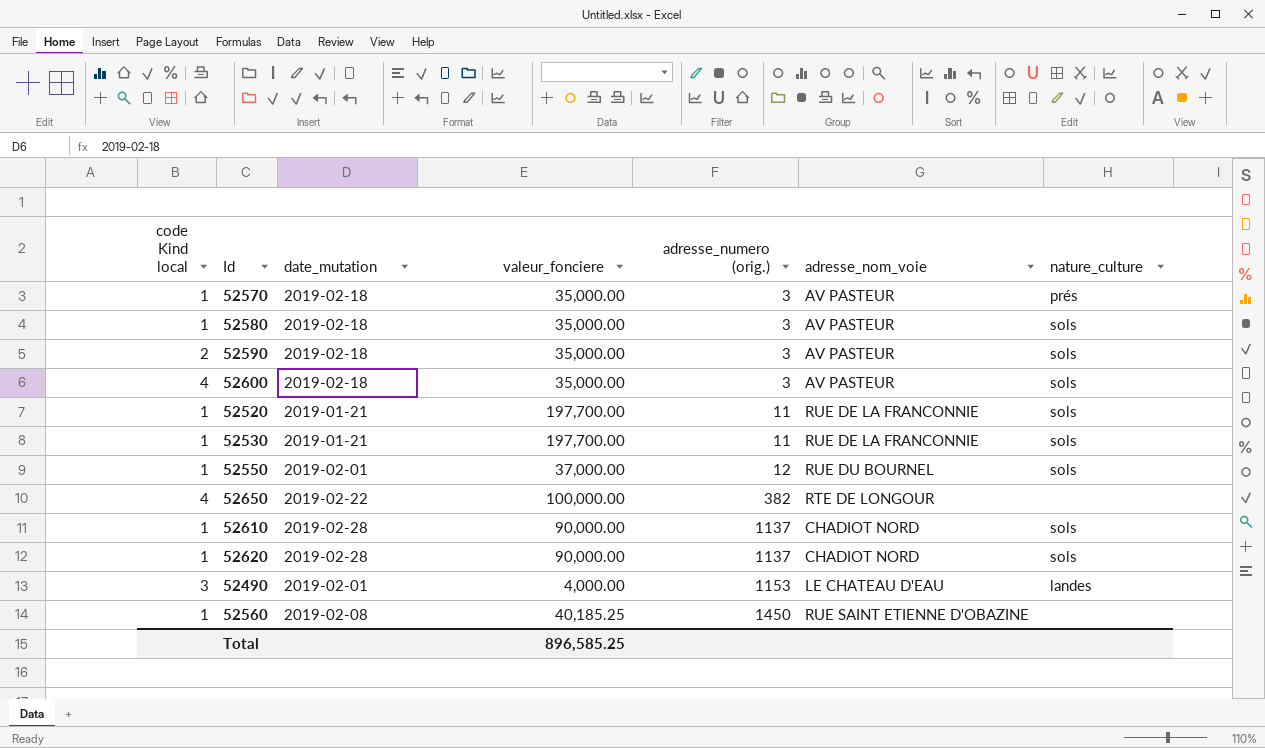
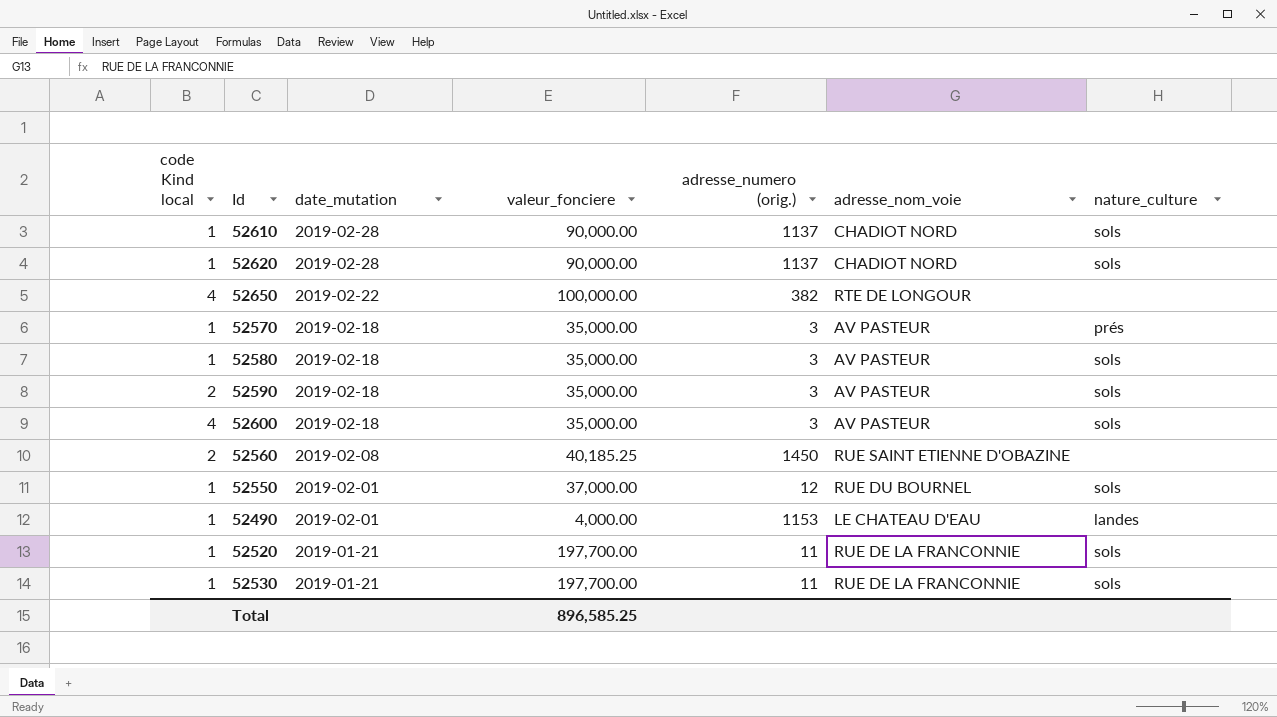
row order: adresse_numero (orig.) ascending -> date_mutation descending
52560 | code Kind local: 1 -> 2
52490 | code Kind local: 3 -> 1

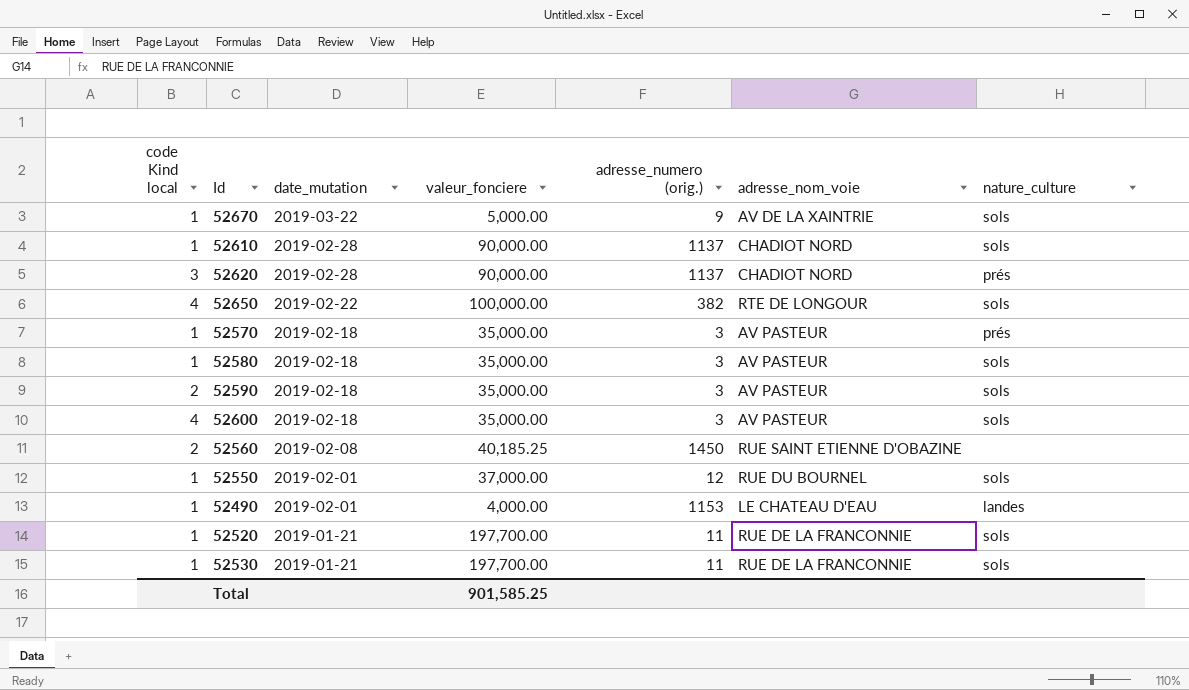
row 52670: none -> 1 | 2019-03-22 | 5,000.00 | 9 | AV DE LA XAINTRIE | sols
52620 | code Kind local: 1 -> 3
52620 | nature_culture: sols -> prés
52650 | nature_culture: none -> sols
Total | valeur_fonciere: 896,585.25 -> 901,585.25

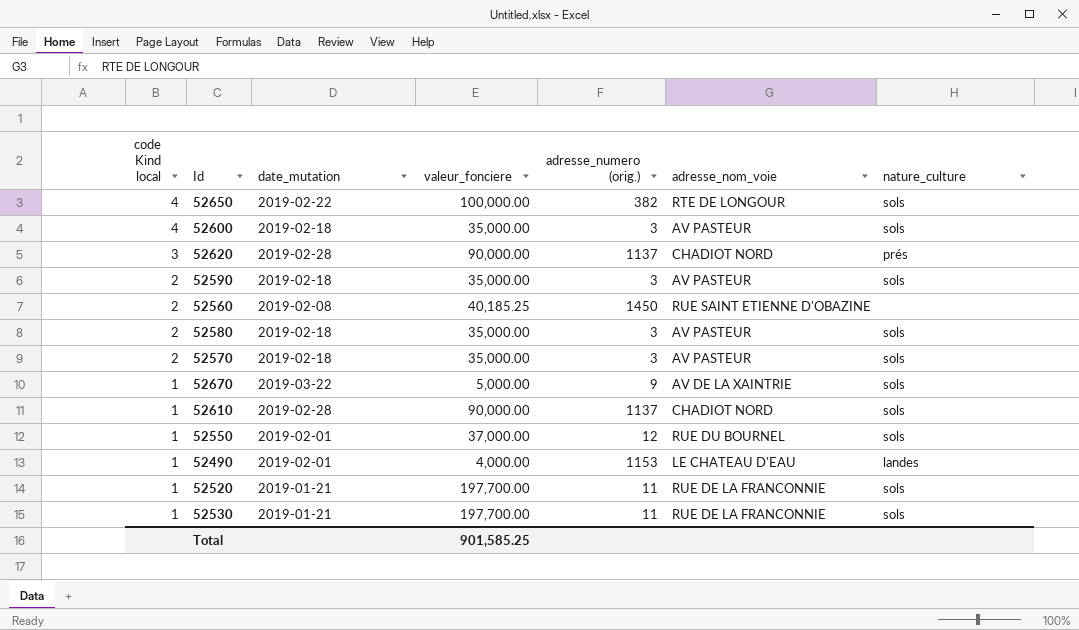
row order: date_mutation descending -> code Kind local descending
52580 | code Kind local: 1 -> 2
52570 | code Kind local: 1 -> 2
52570 | nature_culture: prés -> sols

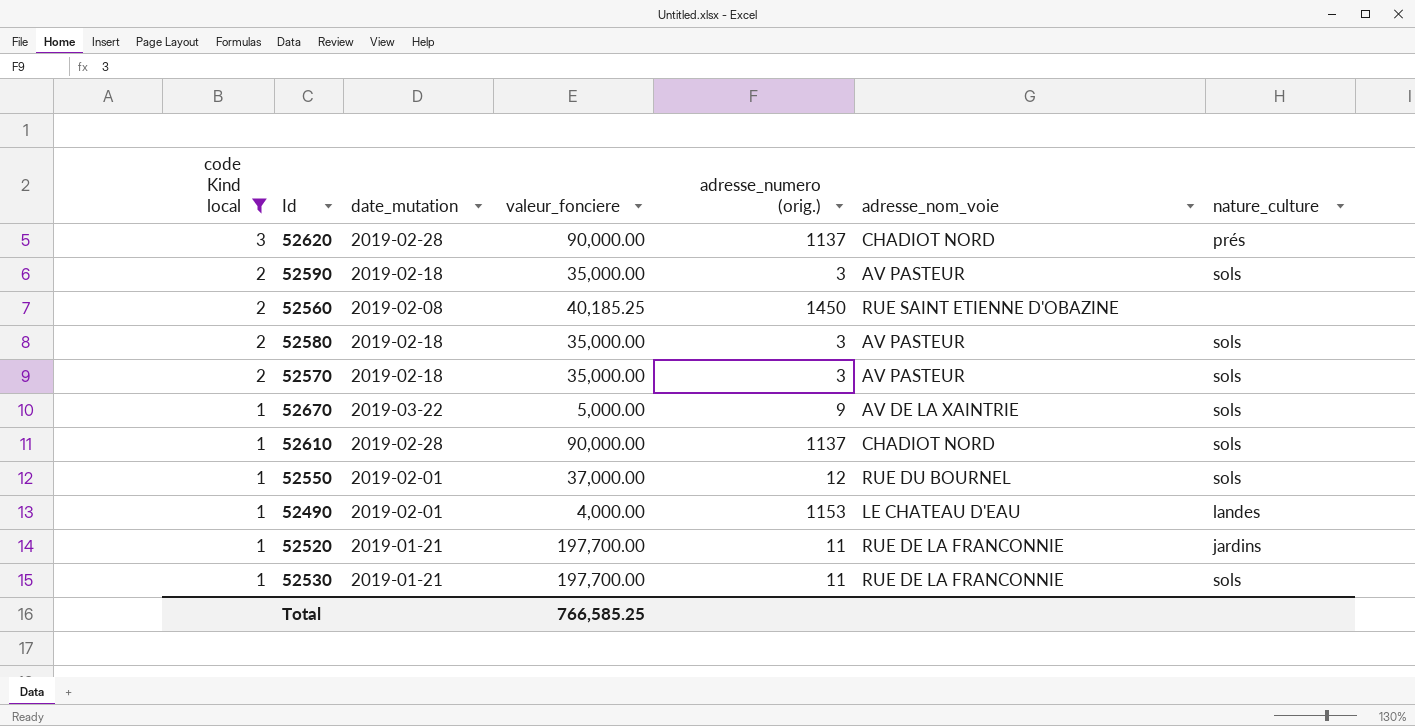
filter: none -> code Kind local != 4
52520 | nature_culture: sols -> jardins
Total | valeur_fonciere: 901,585.25 -> 766,585.25

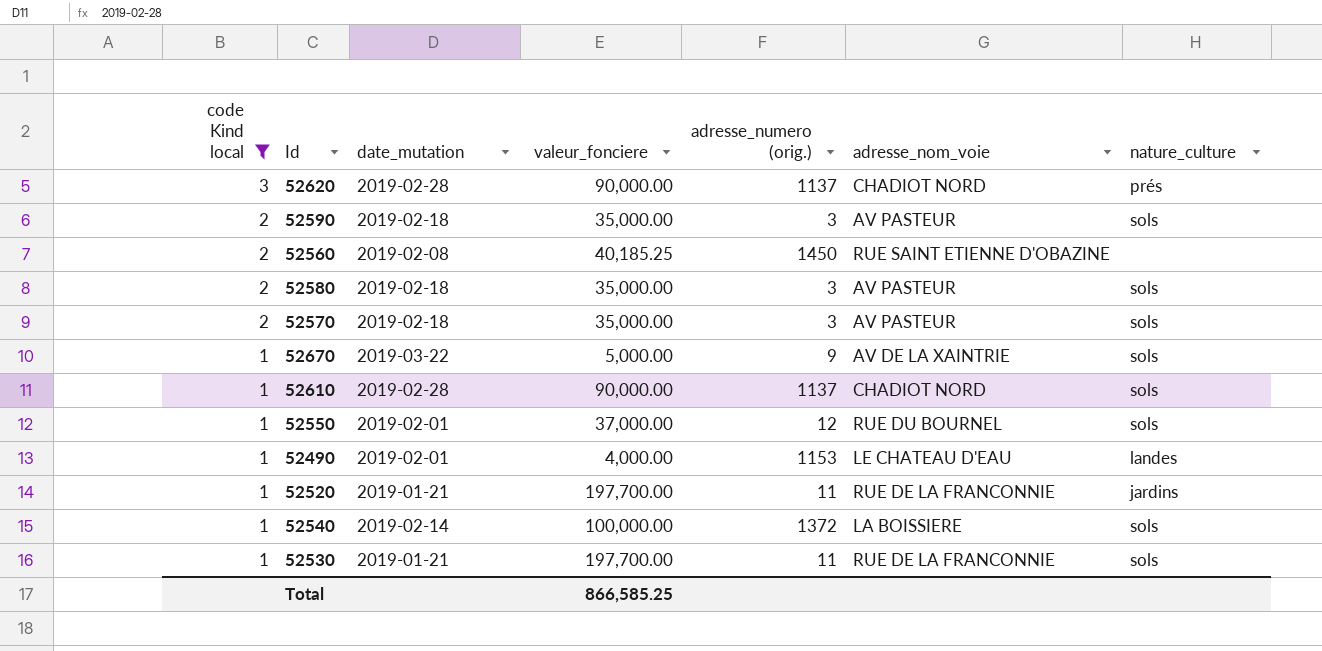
row 52540: none -> 1 | 2019-02-14 | 100,000.00 | 1372 | LA BOISSIERE | sols
Total | valeur_fonciere: 766,585.25 -> 866,585.25

